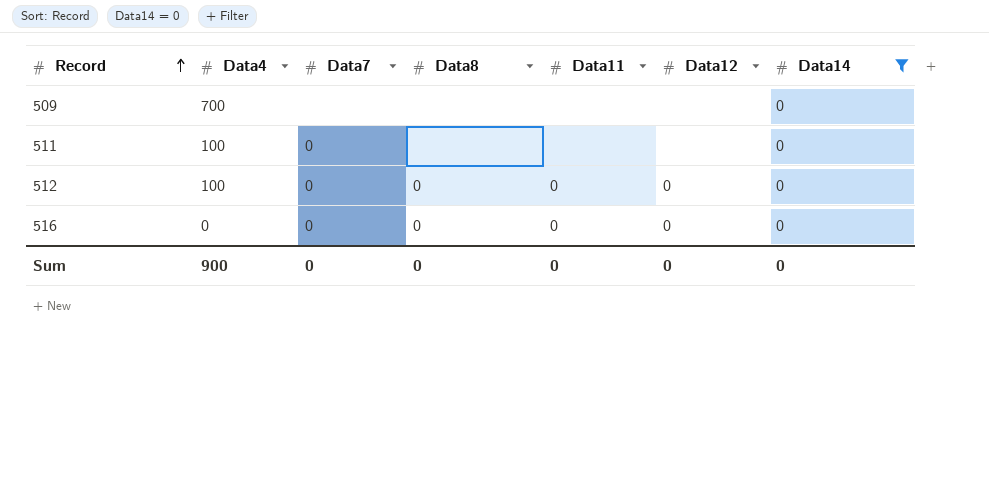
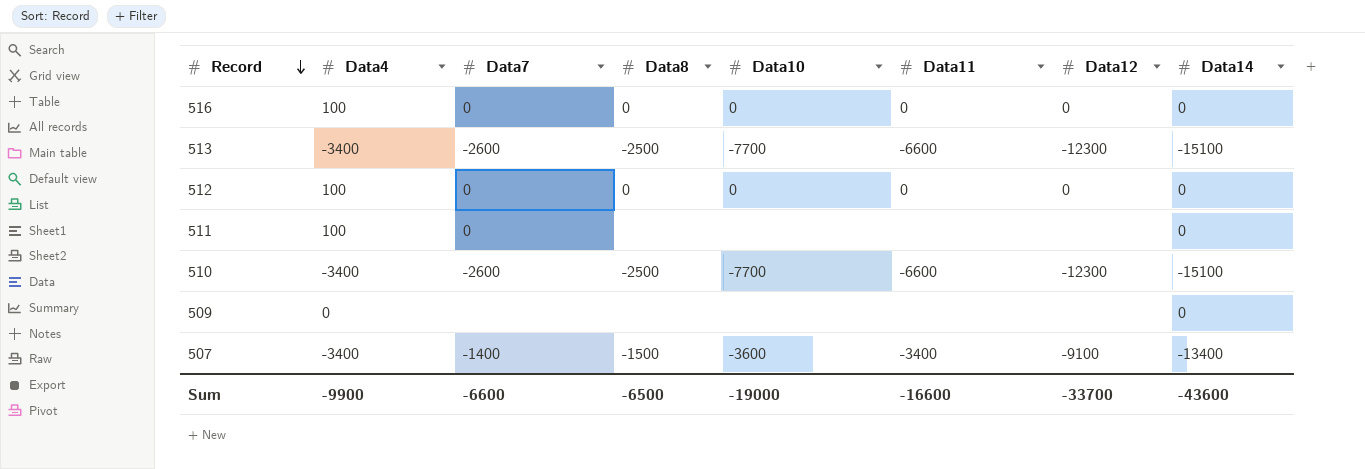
filter: Data14 = 0 -> none
row order: Record ascending -> Record descending
column Data10 | position: none -> 5
516 | Data4: 0 -> 100
509 | Data4: 700 -> 0
Sum | Data4: 900 -> -9900
Sum | Data7: 0 -> -6600
Sum | Data8: 0 -> -6500
Sum | Data11: 0 -> -16600
Sum | Data12: 0 -> -33700
Sum | Data14: 0 -> -43600

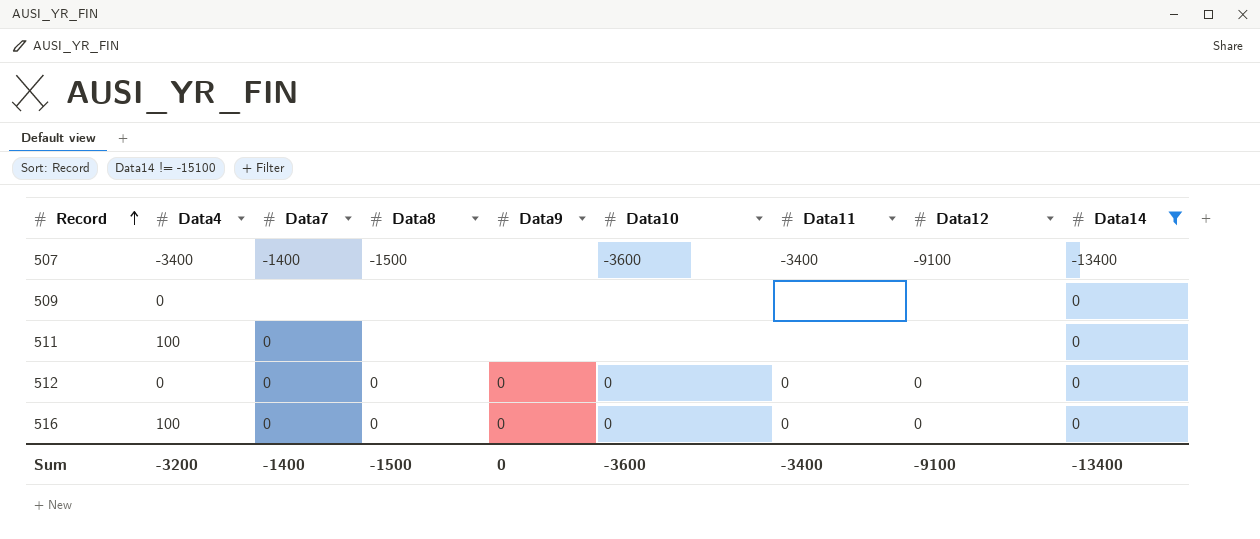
filter: none -> Data14 != -15100
row order: Record descending -> Record ascending
column Data9 | position: none -> 5
512 | Data4: 100 -> 0
Sum | Data4: -9900 -> -3200
Sum | Data7: -6600 -> -1400
Sum | Data8: -6500 -> -1500
Sum | Data10: -19000 -> -3600
Sum | Data11: -16600 -> -3400
Sum | Data12: -33700 -> -9100
Sum | Data14: -43600 -> -13400

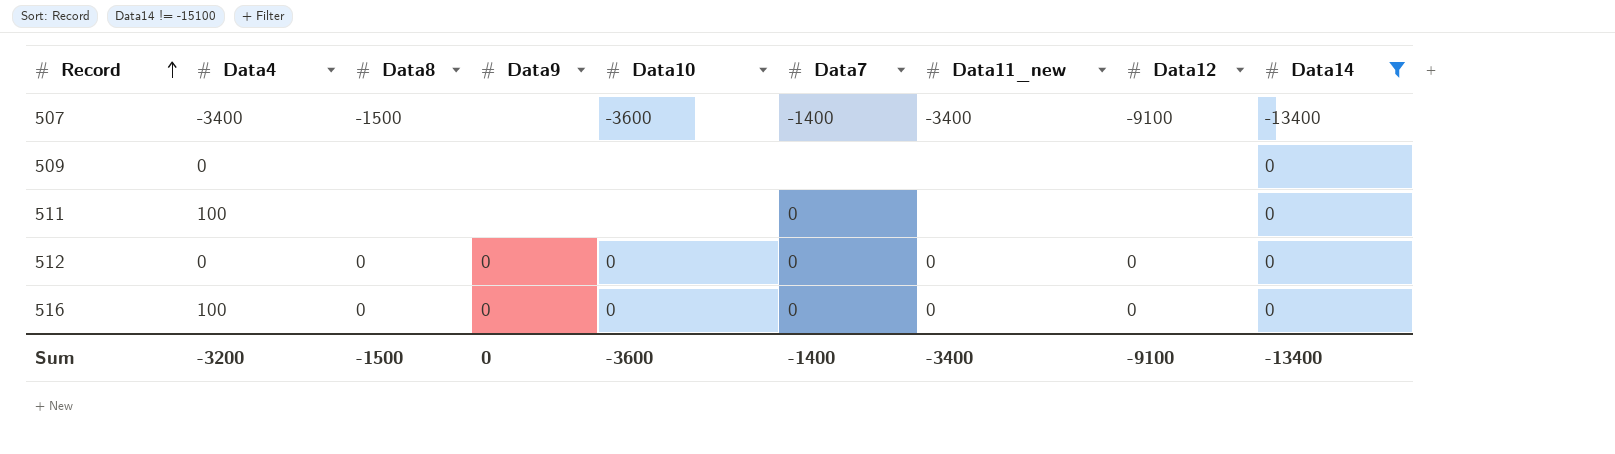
column Data7 | position: 3 -> 6
column name: Data11 -> Data11_new

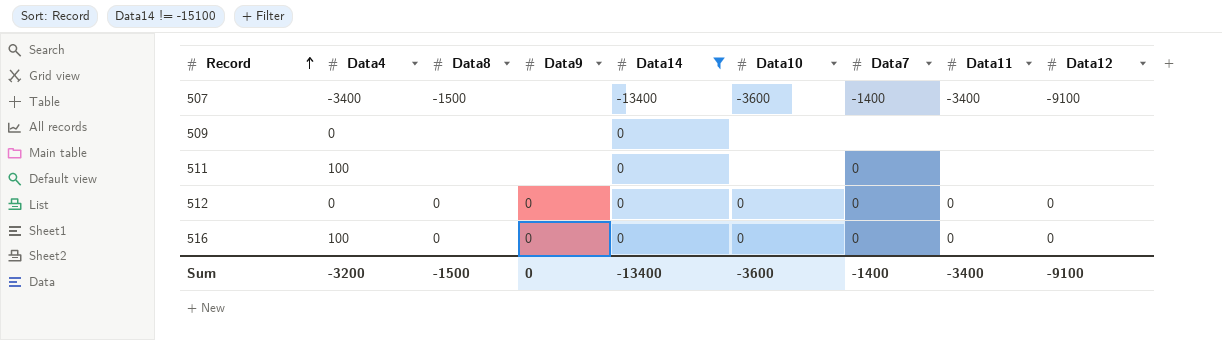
column Data14 | position: 9 -> 5
column name: Data11_new -> Data11

